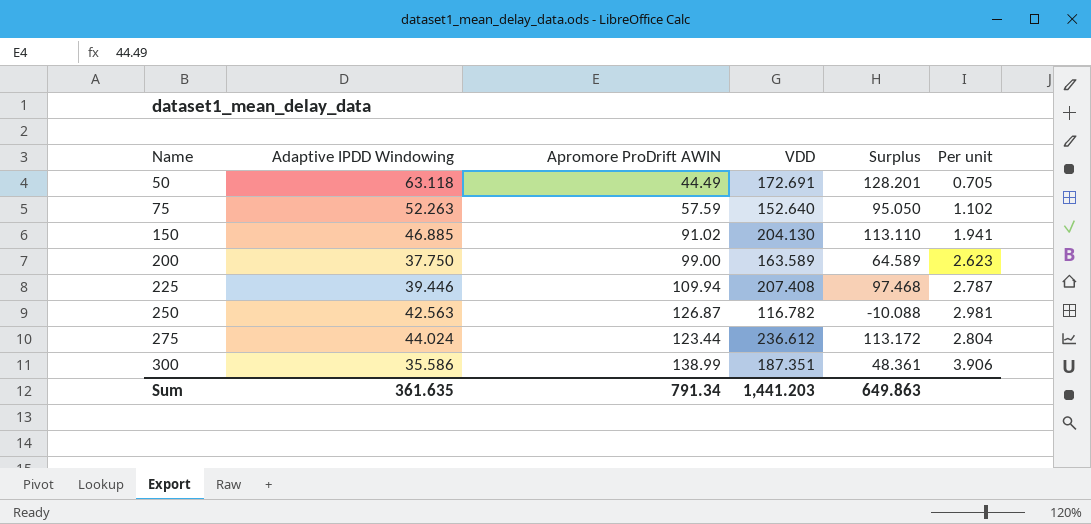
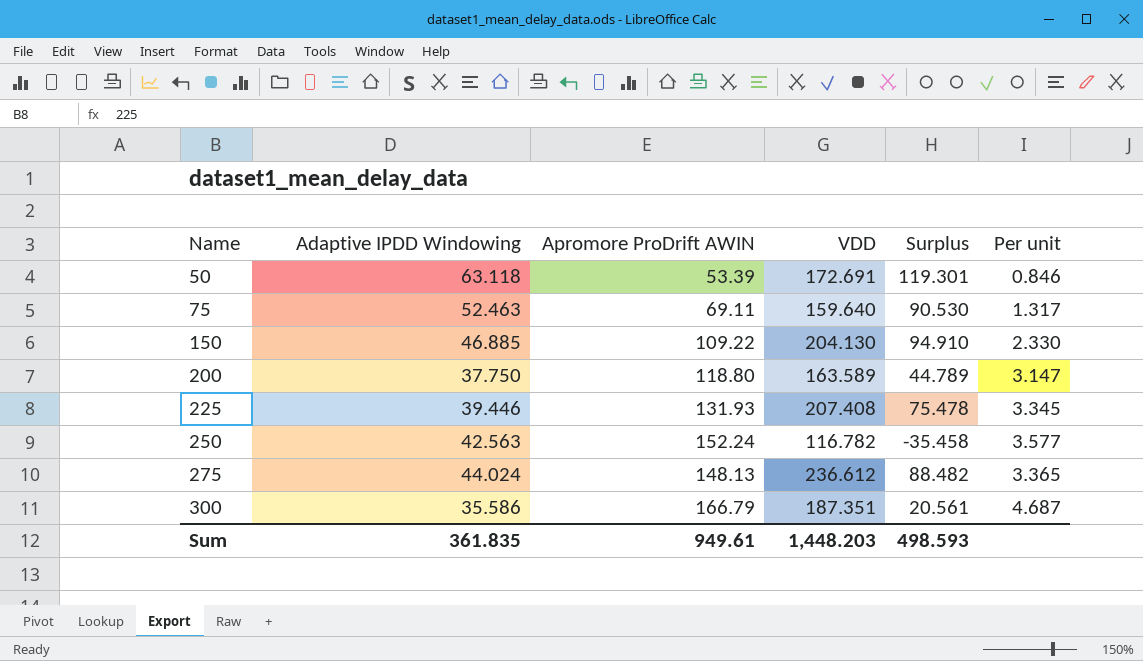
50 | Apromore ProDrift AWIN: 44.49 -> 53.39
50 | Surplus: 128.201 -> 119.301
50 | Per unit: 0.705 -> 0.846
75 | Adaptive IPDD Windowing: 52.263 -> 52.463
75 | Apromore ProDrift AWIN: 57.59 -> 69.11
75 | VDD: 152.640 -> 159.640
75 | Surplus: 95.050 -> 90.530
75 | Per unit: 1.102 -> 1.317
150 | Apromore ProDrift AWIN: 91.02 -> 109.22
150 | Surplus: 113.110 -> 94.910
150 | Per unit: 1.941 -> 2.330
200 | Apromore ProDrift AWIN: 99.00 -> 118.80
200 | Surplus: 64.589 -> 44.789
200 | Per unit: 2.623 -> 3.147
225 | Apromore ProDrift AWIN: 109.94 -> 131.93
225 | Surplus: 97.468 -> 75.478
225 | Per unit: 2.787 -> 3.345
250 | Apromore ProDrift AWIN: 126.87 -> 152.24
250 | Surplus: -10.088 -> -35.458
250 | Per unit: 2.981 -> 3.577
275 | Apromore ProDrift AWIN: 123.44 -> 148.13
275 | Surplus: 113.172 -> 88.482
275 | Per unit: 2.804 -> 3.365
300 | Apromore ProDrift AWIN: 138.99 -> 166.79
300 | Surplus: 48.361 -> 20.561
300 | Per unit: 3.906 -> 4.687
Sum | Adaptive IPDD Windowing: 361.635 -> 361.835
Sum | Apromore ProDrift AWIN: 791.34 -> 949.61
Sum | VDD: 1,441.203 -> 1,448.203
Sum | Surplus: 649.863 -> 498.593

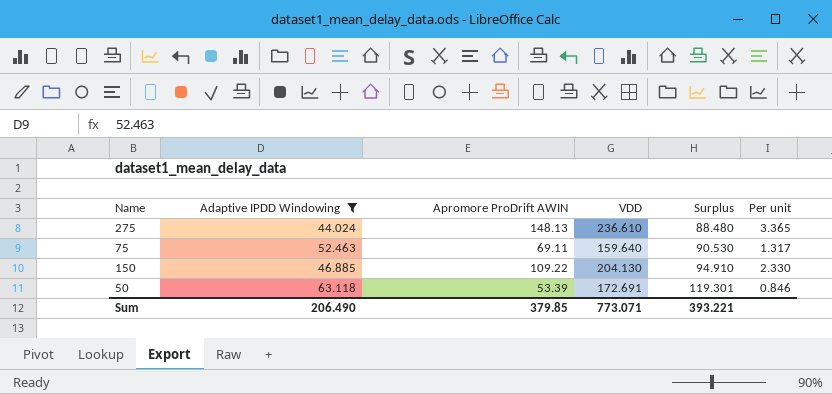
filter: none -> Adaptive IPDD Windowing >= 44.024
row order: Name ascending -> Surplus ascending
275 | VDD: 236.612 -> 236.610
275 | Surplus: 88.482 -> 88.480
Sum | Adaptive IPDD Windowing: 361.835 -> 206.490
Sum | Apromore ProDrift AWIN: 949.61 -> 379.85
Sum | VDD: 1,448.203 -> 773.071
Sum | Surplus: 498.593 -> 393.221

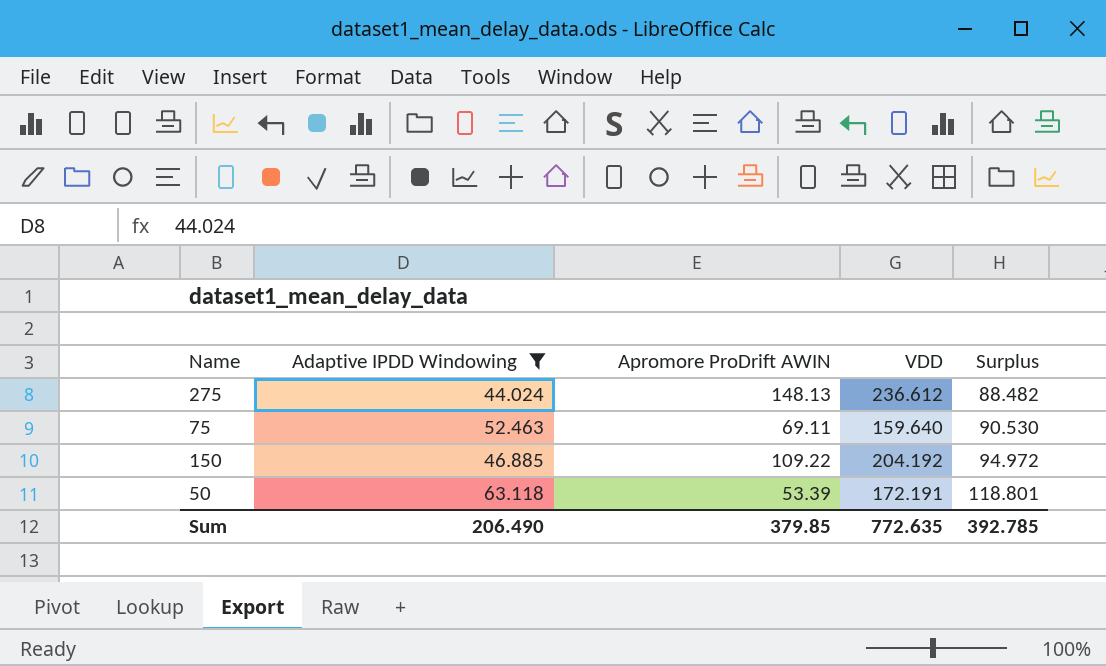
column Per unit | formula: [Apromore ProDrift AWIN] / [Adaptive IPDD Windowing] -> none
275 | VDD: 236.610 -> 236.612
275 | Surplus: 88.480 -> 88.482
150 | VDD: 204.130 -> 204.192
150 | Surplus: 94.910 -> 94.972
50 | VDD: 172.691 -> 172.191
50 | Surplus: 119.301 -> 118.801
Sum | VDD: 773.071 -> 772.635
Sum | Surplus: 393.221 -> 392.785

